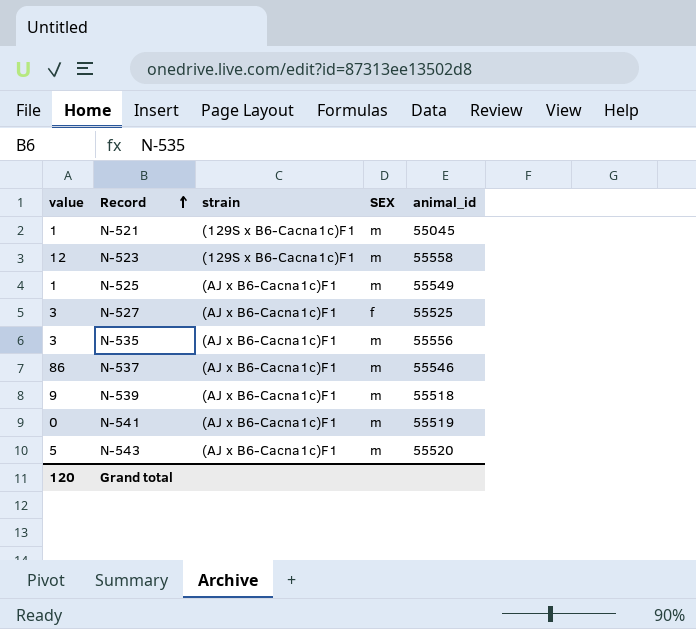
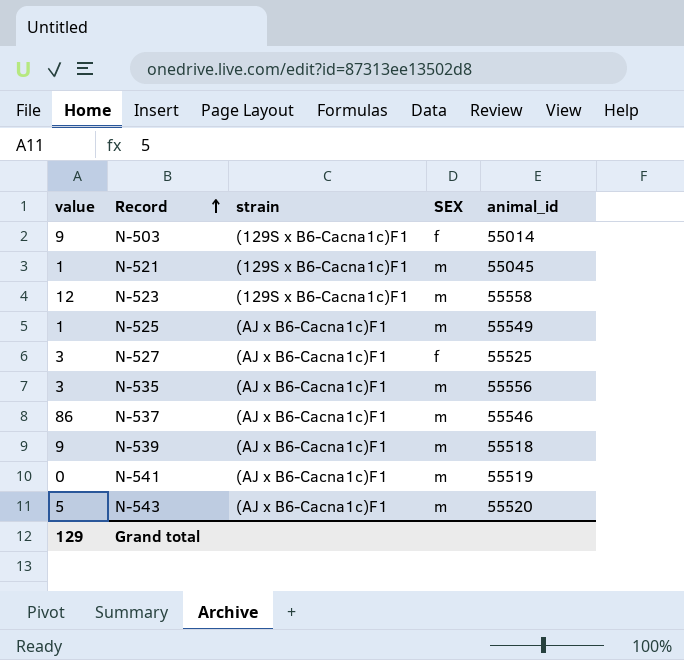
row N-503: none -> 9 | (129S x B6-Cacna1c)F1 | f | 55014
Grand total | value: 120 -> 129

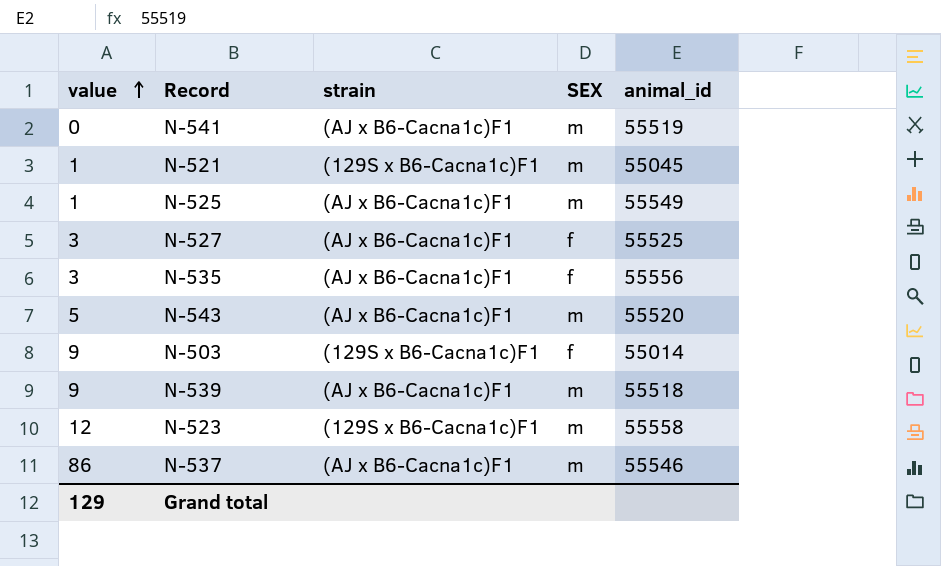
row order: Record ascending -> value ascending
N-535 | SEX: m -> f

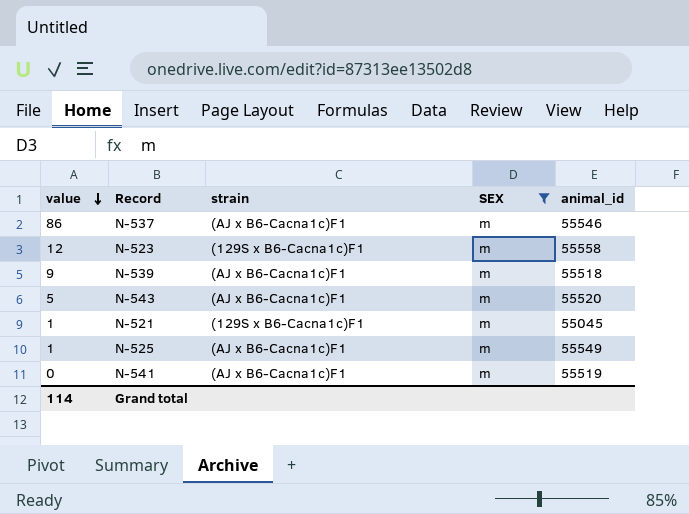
filter: none -> SEX = m
row order: value ascending -> value descending
Grand total | value: 129 -> 114

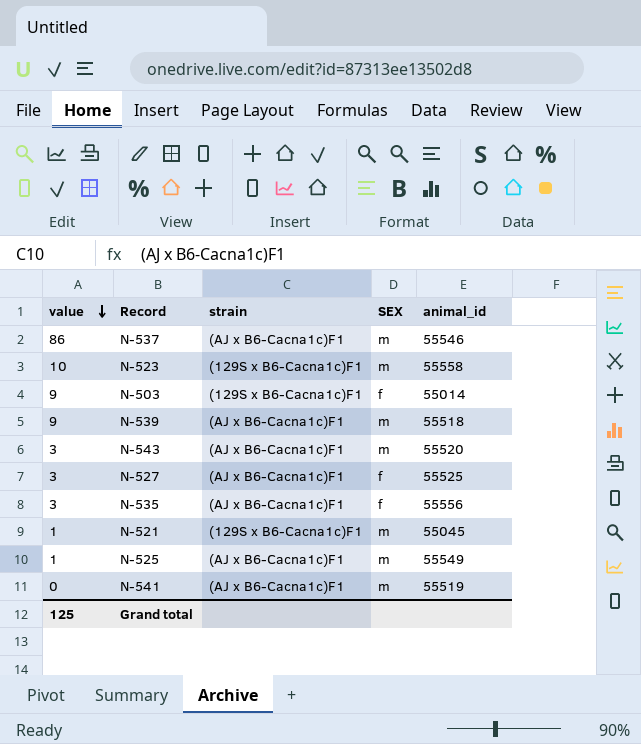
filter: SEX = m -> none
N-523 | value: 12 -> 10
N-543 | value: 5 -> 3
Grand total | value: 114 -> 125

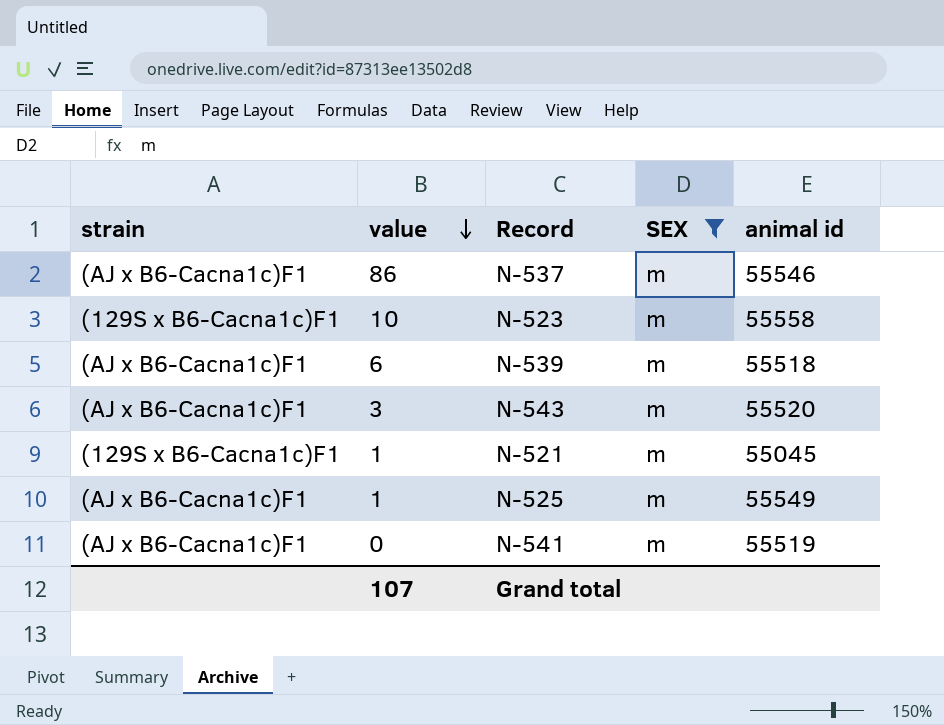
filter: none -> SEX = m
column strain | position: 3 -> 1
column name: animal_id -> animal id
N-539 | value: 9 -> 6
Grand total | value: 125 -> 107

